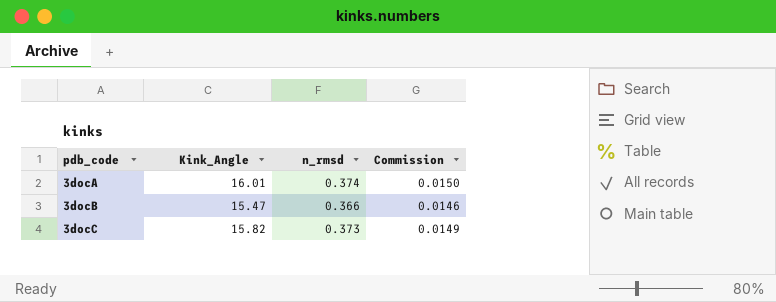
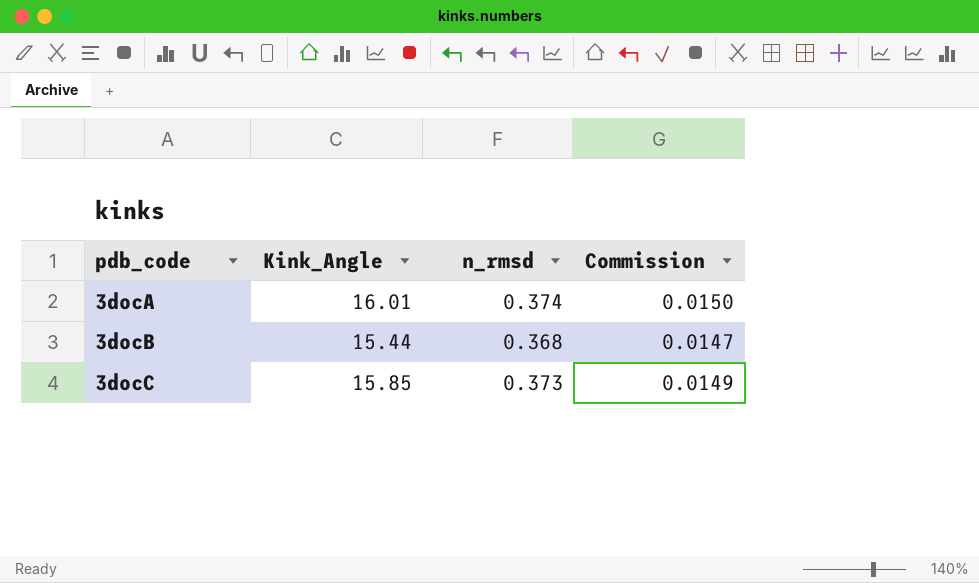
3docB | Kink_Angle: 15.47 -> 15.44
3docB | n_rmsd: 0.366 -> 0.368
3docB | Commission: 0.0146 -> 0.0147
3docC | Kink_Angle: 15.82 -> 15.85

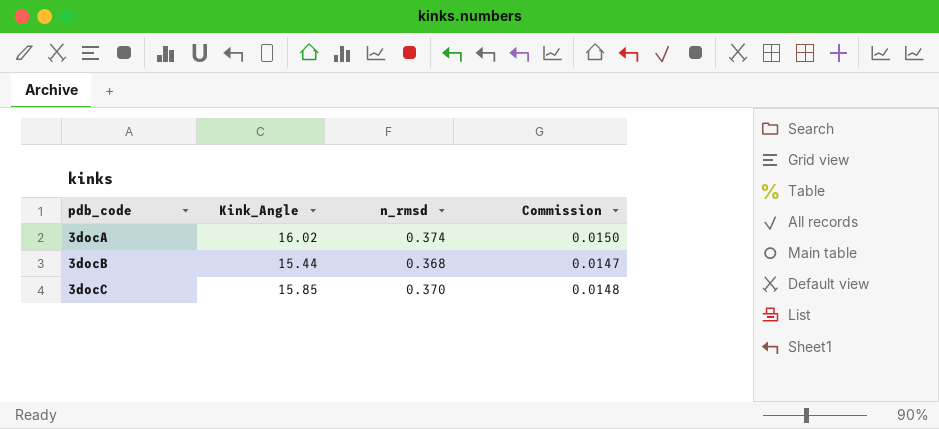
3docA | Kink_Angle: 16.01 -> 16.02
3docC | n_rmsd: 0.373 -> 0.370
3docC | Commission: 0.0149 -> 0.0148

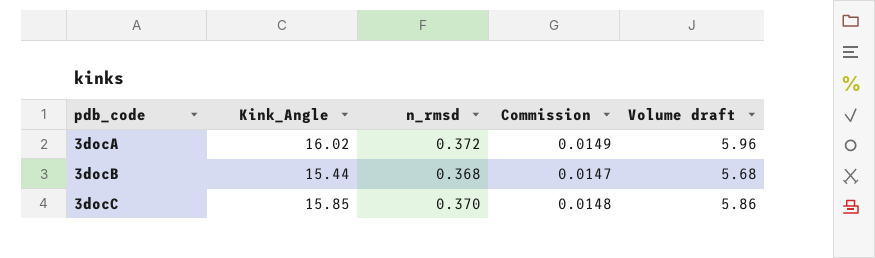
column Volume draft | formula: none -> [Kink_Angle] * [n_rmsd]
3docA | n_rmsd: 0.374 -> 0.372
3docA | Commission: 0.0150 -> 0.0149

